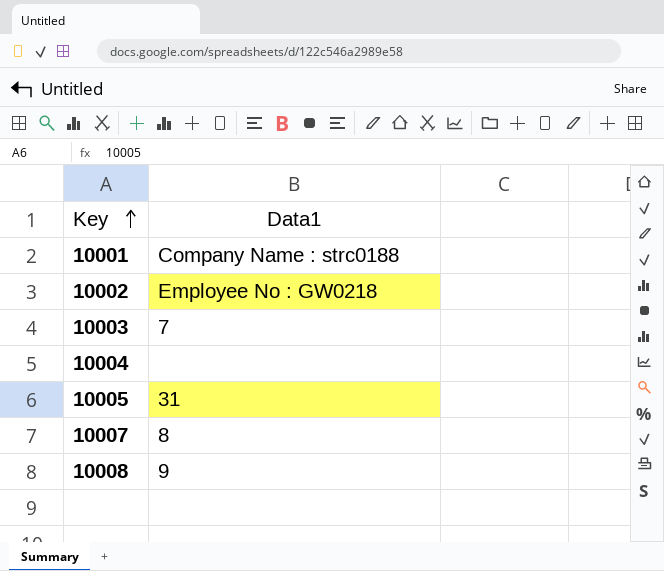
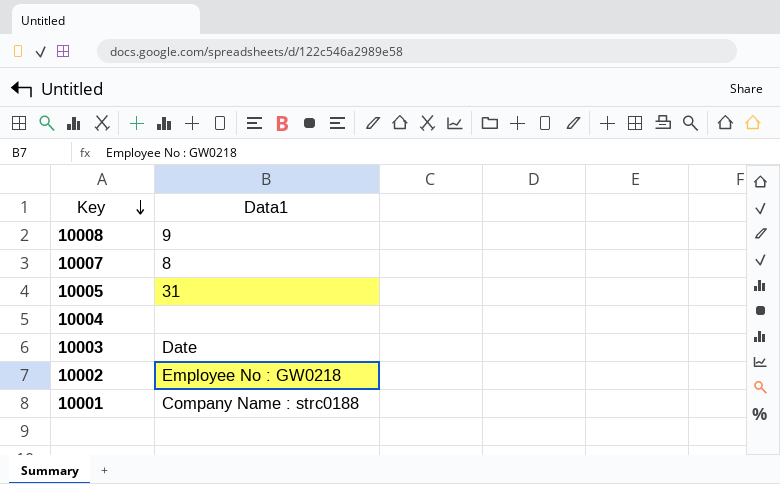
row order: Key ascending -> Key descending
10003 | Data1: 7 -> Date

